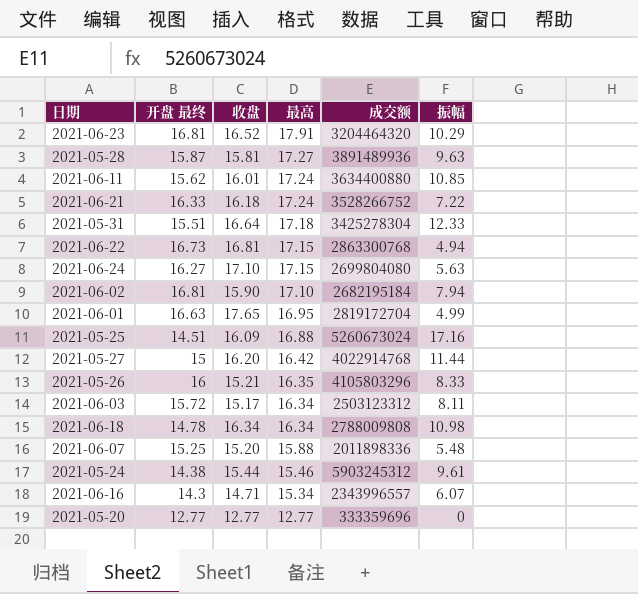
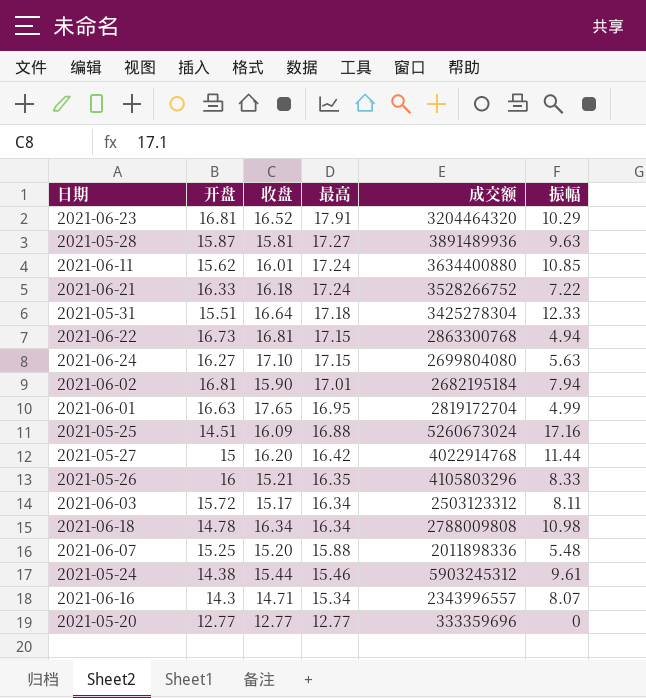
column name: 开盘 最终 -> 开盘
2021-06-02 | 最高: 17.10 -> 17.01
2021-06-16 | 振幅: 6.07 -> 8.07

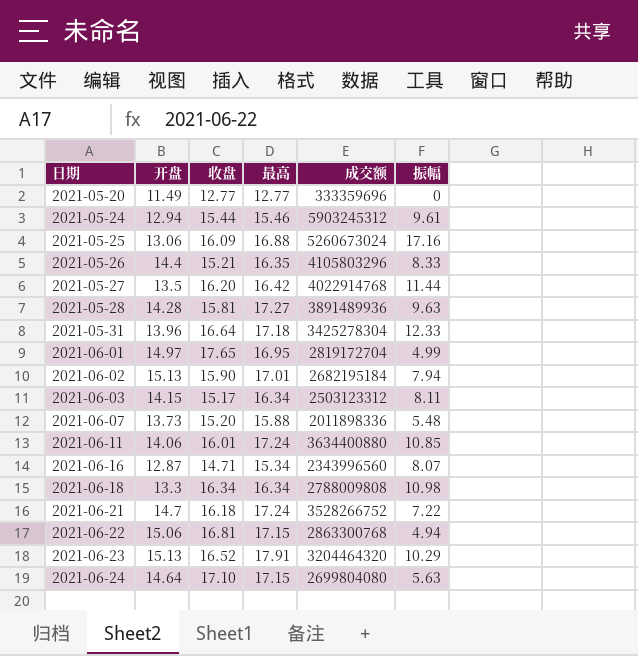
row order: 最高 descending -> 日期 ascending
2021-05-20 | 开盘: 12.77 -> 11.49
2021-05-24 | 开盘: 14.38 -> 12.94
2021-05-25 | 开盘: 14.51 -> 13.06
2021-05-26 | 开盘: 16 -> 14.4
2021-05-27 | 开盘: 15 -> 13.5
2021-05-28 | 开盘: 15.87 -> 14.28
2021-05-31 | 开盘: 15.51 -> 13.96
2021-06-01 | 开盘: 16.63 -> 14.97
2021-06-02 | 开盘: 16.81 -> 15.13
2021-06-03 | 开盘: 15.72 -> 14.15
2021-06-07 | 开盘: 15.25 -> 13.73
2021-06-11 | 开盘: 15.62 -> 14.06
2021-06-16 | 开盘: 14.3 -> 12.87
2021-06-16 | 成交额: 2343996557 -> 2343996560
2021-06-18 | 开盘: 14.78 -> 13.3
2021-06-21 | 开盘: 16.33 -> 14.7
2021-06-22 | 开盘: 16.73 -> 15.06
2021-06-23 | 开盘: 16.81 -> 15.13
2021-06-24 | 开盘: 16.27 -> 14.64

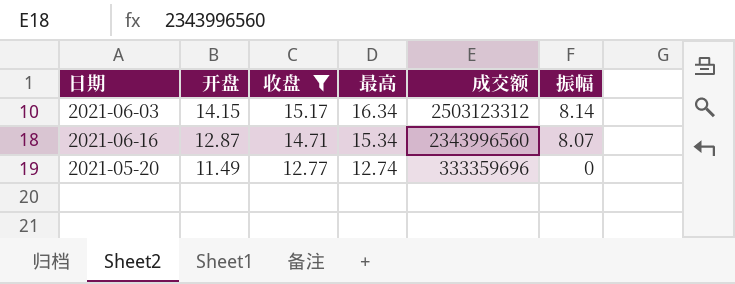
filter: none -> 收盘 <= 15.17
row order: 日期 ascending -> 开盘 descending
2021-06-03 | 振幅: 8.11 -> 8.14
2021-05-20 | 最高: 12.77 -> 12.74

